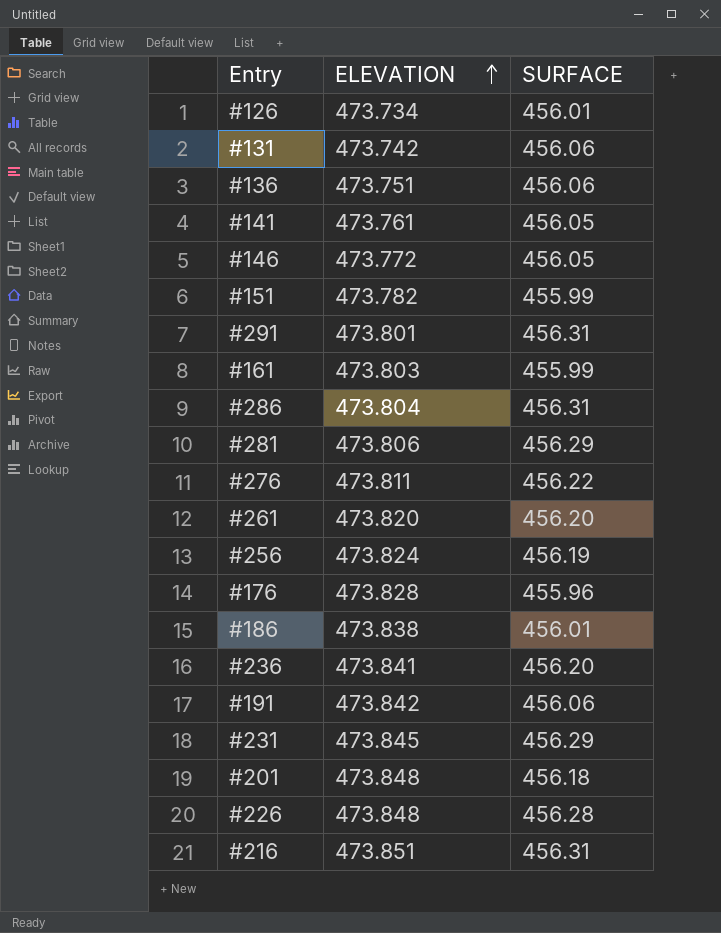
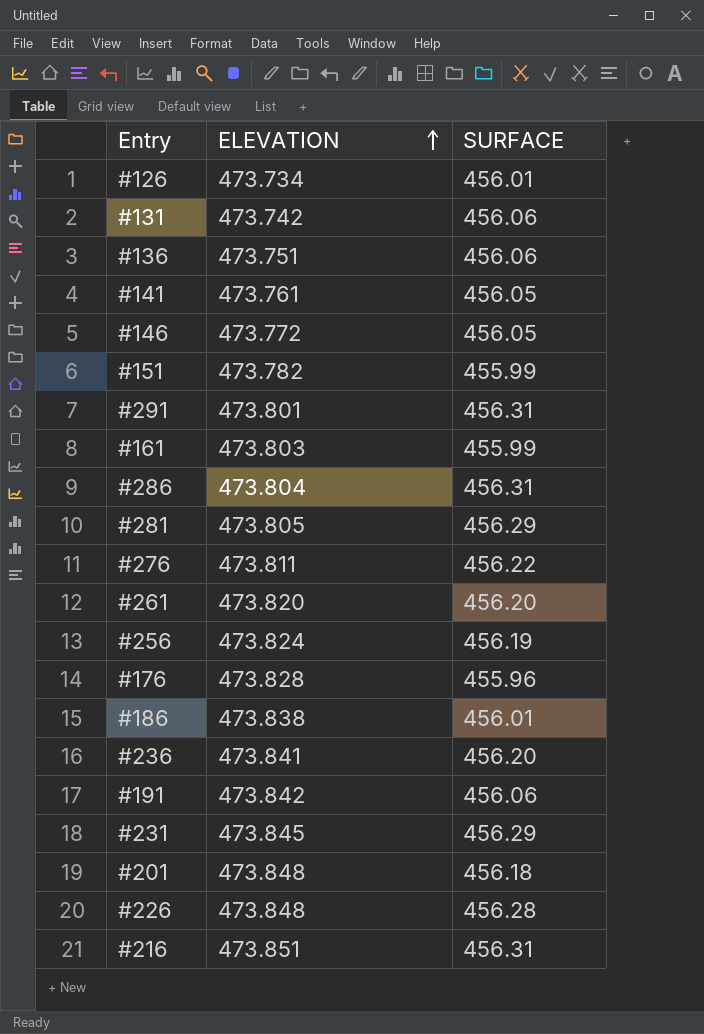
#281 | ELEVATION: 473.806 -> 473.805

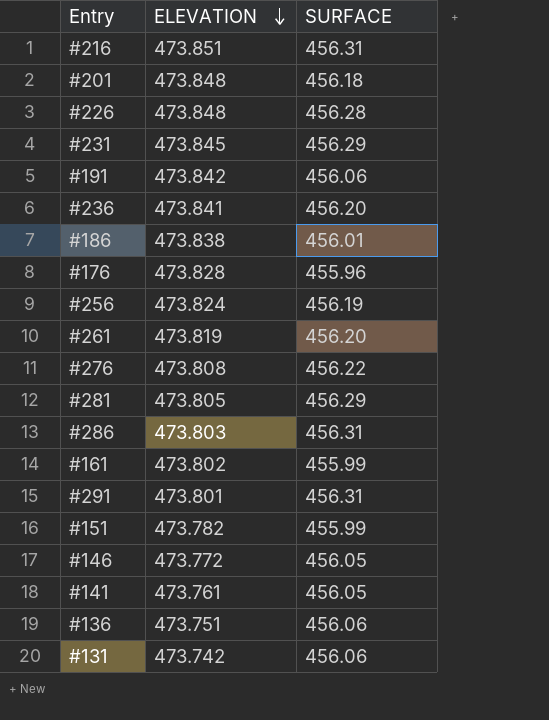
row order: ELEVATION ascending -> ELEVATION descending
row #126: 473.734 | 456.01 -> none
#261 | ELEVATION: 473.820 -> 473.819
#276 | ELEVATION: 473.811 -> 473.808
#286 | ELEVATION: 473.804 -> 473.803
#161 | ELEVATION: 473.803 -> 473.802

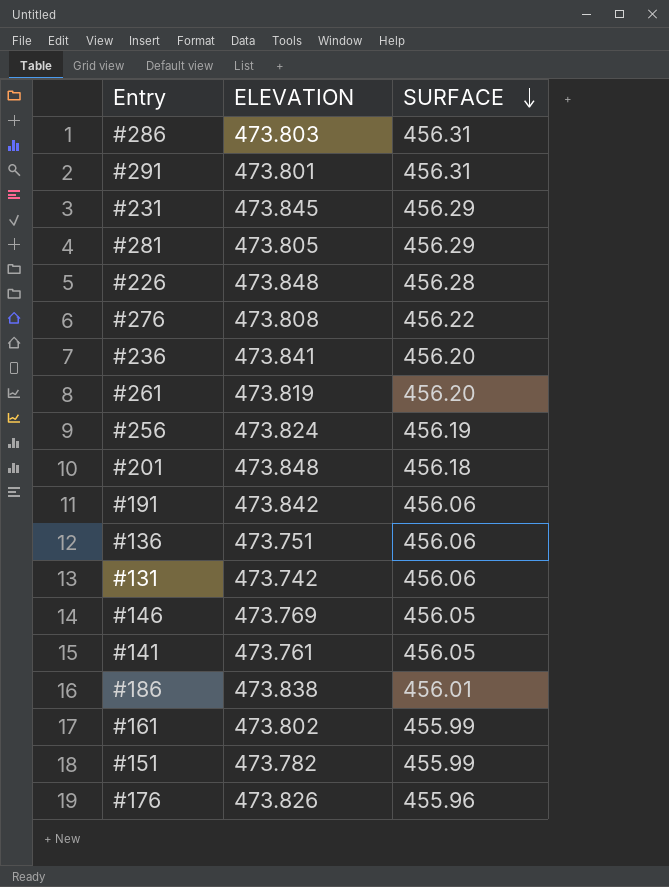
row order: ELEVATION descending -> SURFACE descending
row #216: 473.851 | 456.31 -> none
#146 | ELEVATION: 473.772 -> 473.769
#176 | ELEVATION: 473.828 -> 473.826

